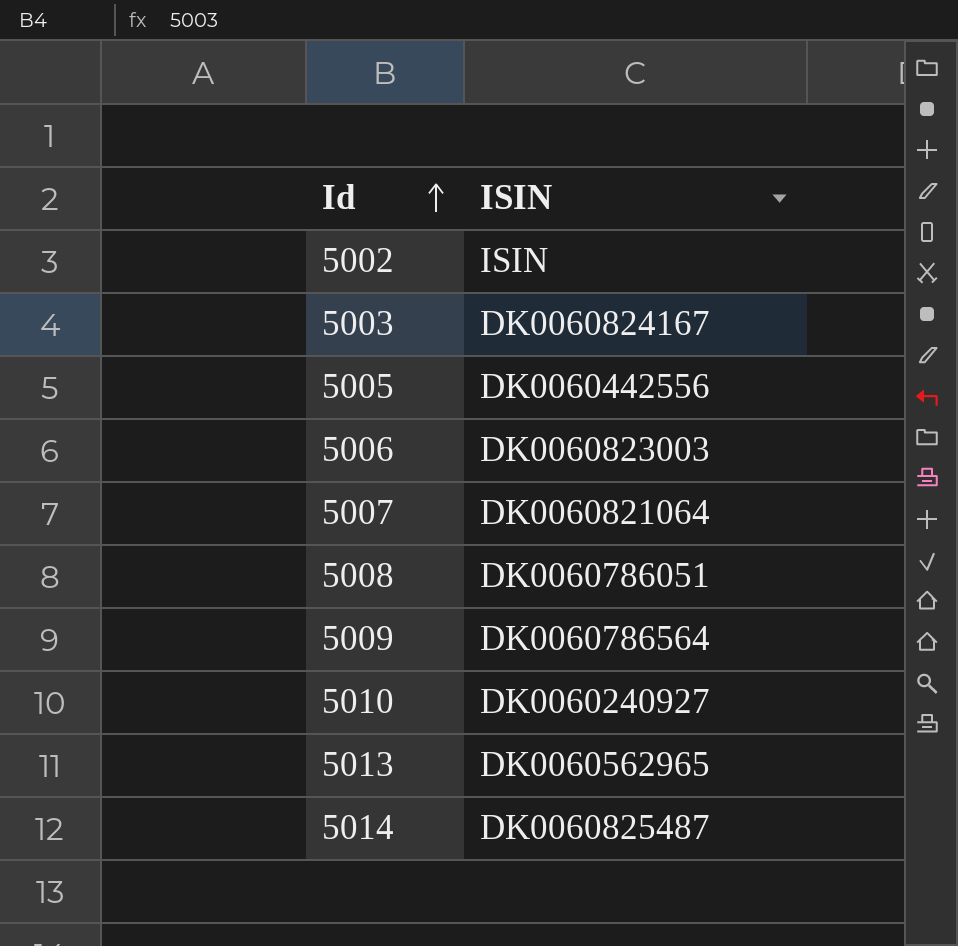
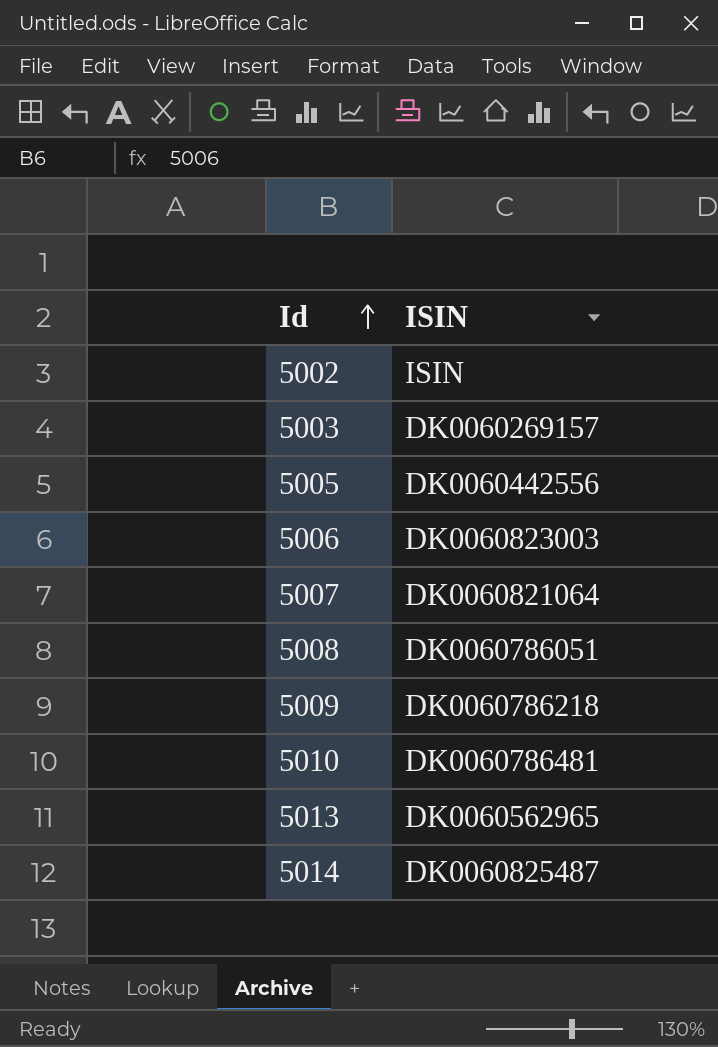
5003 | ISIN: DK0060824167 -> DK0060269157
5009 | ISIN: DK0060786564 -> DK0060786218
5010 | ISIN: DK0060240927 -> DK0060786481

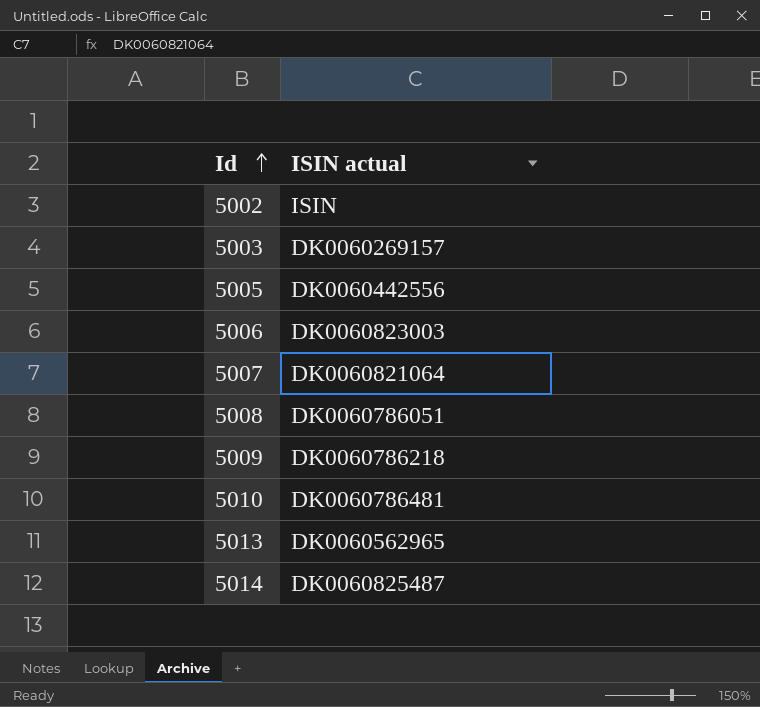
column name: ISIN -> ISIN actual

